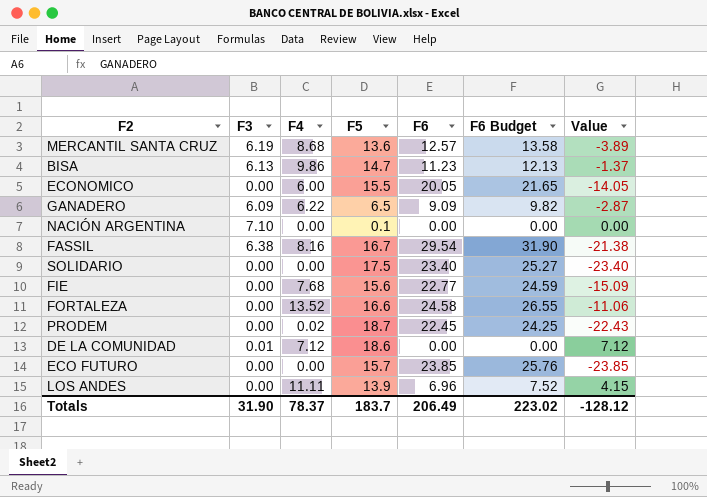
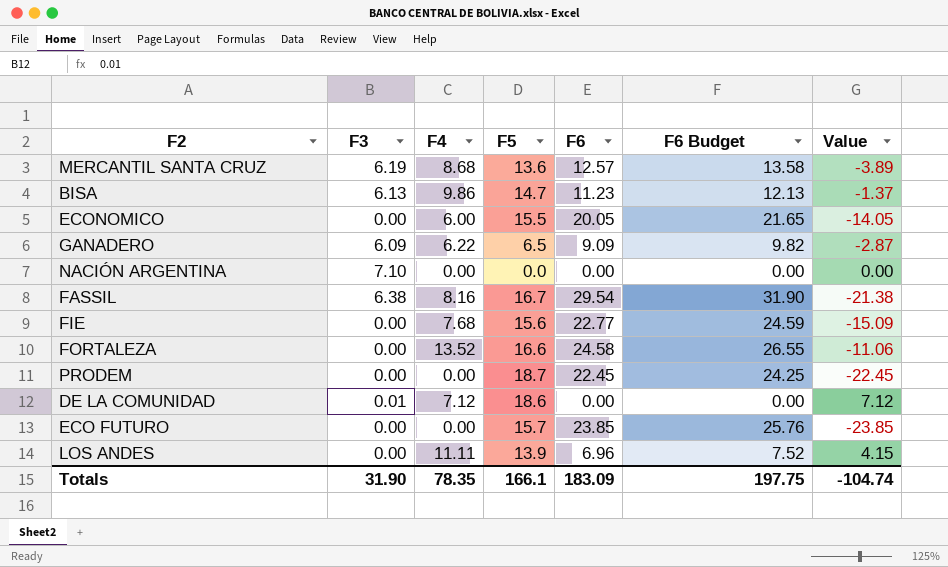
row SOLIDARIO: 0.00 | 0.00 | 17.5 | 23.40 | 25.27 | -23.40 -> none
NACIÓN ARGENTINA | F5: 0.1 -> 0.0
PRODEM | F4: 0.02 -> 0.00
PRODEM | Value: -22.43 -> -22.45
Totals | F4: 78.37 -> 78.35
Totals | F5: 183.7 -> 166.1
Totals | F6: 206.49 -> 183.09
Totals | F6 Budget: 223.02 -> 197.75
Totals | Value: -128.12 -> -104.74

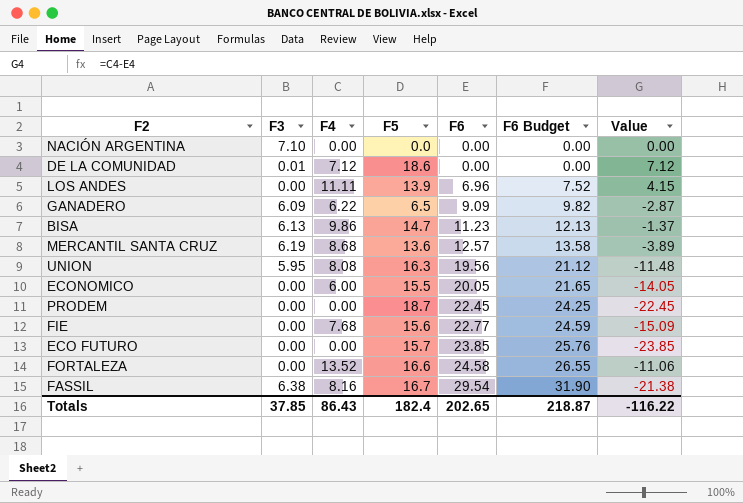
row order: none -> F6 ascending
row UNION: none -> 5.95 | 8.08 | 16.3 | 19.56 | 21.12 | -11.48
Totals | F3: 31.90 -> 37.85
Totals | F4: 78.35 -> 86.43
Totals | F5: 166.1 -> 182.4
Totals | F6: 183.09 -> 202.65
Totals | F6 Budget: 197.75 -> 218.87
Totals | Value: -104.74 -> -116.22

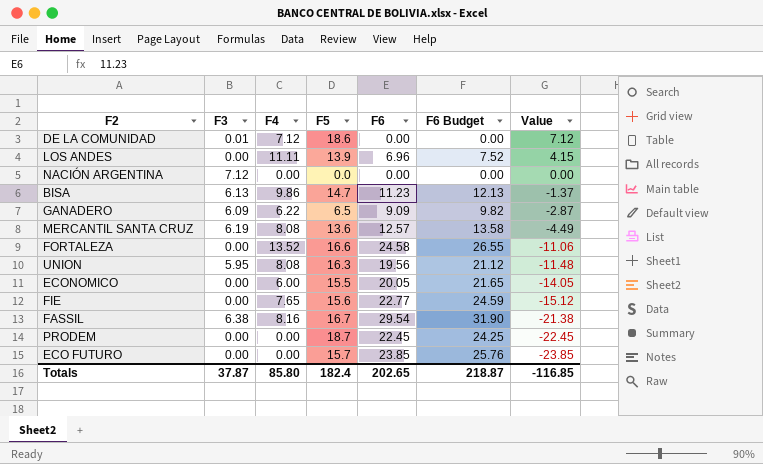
row order: F6 ascending -> Value descending
NACIÓN ARGENTINA | F3: 7.10 -> 7.12
MERCANTIL SANTA CRUZ | F4: 8.68 -> 8.08
MERCANTIL SANTA CRUZ | Value: -3.89 -> -4.49
FIE | F4: 7.68 -> 7.65
FIE | Value: -15.09 -> -15.12
Totals | F3: 37.85 -> 37.87
Totals | F4: 86.43 -> 85.80
Totals | Value: -116.22 -> -116.85

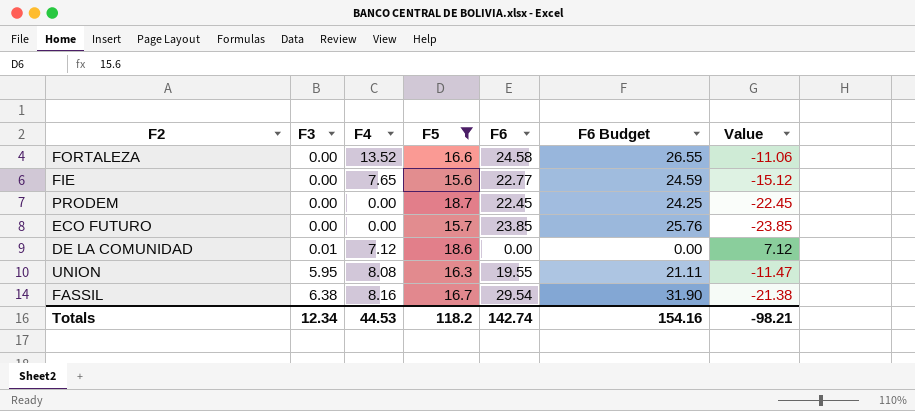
filter: none -> F5 >= 15.6
row order: Value descending -> F3 ascending
UNION | F6: 19.56 -> 19.55
UNION | F6 Budget: 21.12 -> 21.11
UNION | Value: -11.48 -> -11.47
Totals | F3: 37.87 -> 12.34
Totals | F4: 85.80 -> 44.53
Totals | F5: 182.4 -> 118.2
Totals | F6: 202.65 -> 142.74
Totals | F6 Budget: 218.87 -> 154.16
Totals | Value: -116.85 -> -98.21

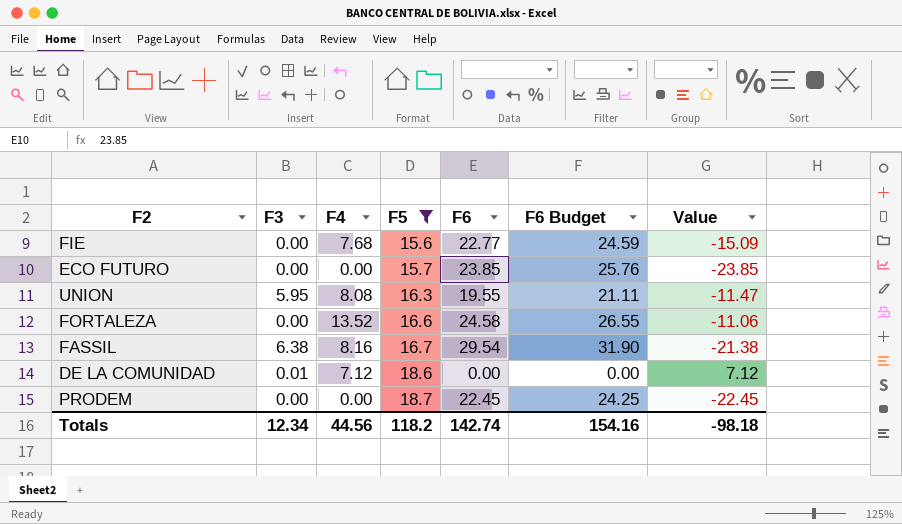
row order: F3 ascending -> F5 ascending
FIE | F4: 7.65 -> 7.68
FIE | Value: -15.12 -> -15.09
Totals | F4: 44.53 -> 44.56
Totals | Value: -98.21 -> -98.18

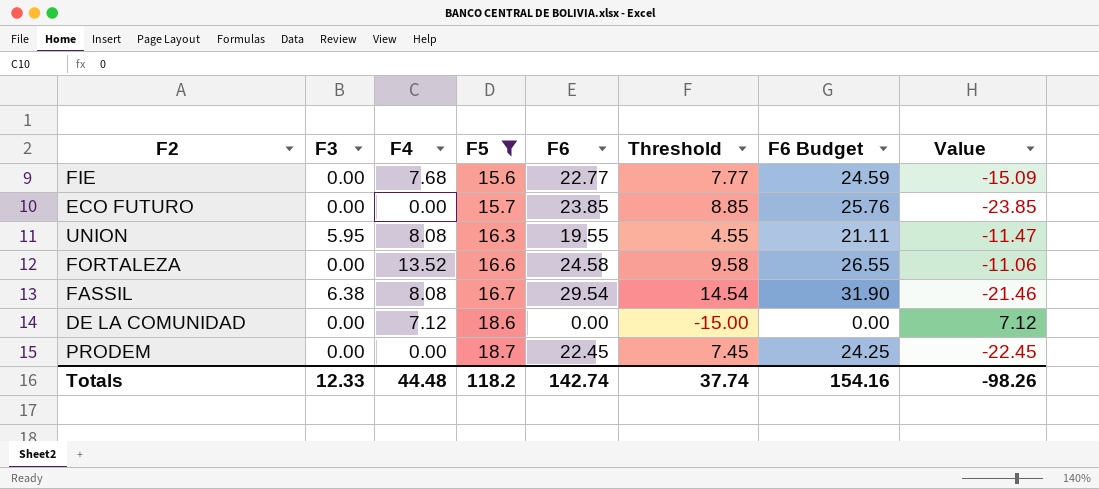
column Threshold | formula: none -> [F6] - 15
FASSIL | F4: 8.16 -> 8.08
FASSIL | Value: -21.38 -> -21.46
DE LA COMUNIDAD | F3: 0.01 -> 0.00
Totals | F3: 12.34 -> 12.33
Totals | F4: 44.56 -> 44.48
Totals | Value: -98.18 -> -98.26

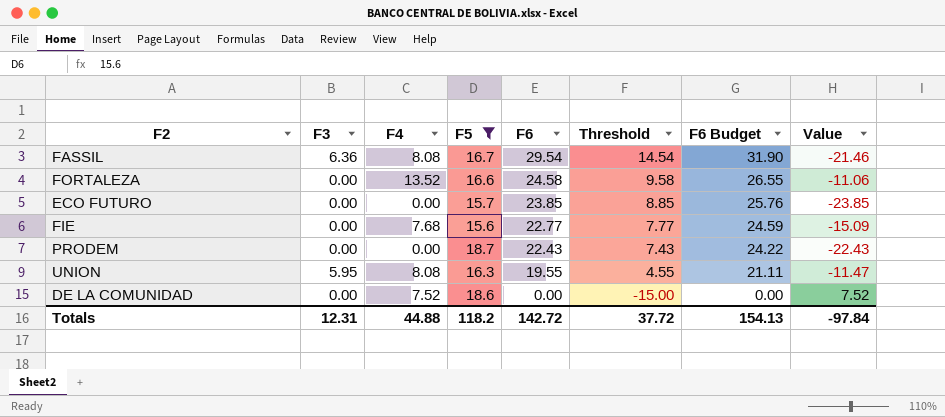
row order: F5 ascending -> F6 descending
FASSIL | F3: 6.38 -> 6.36
PRODEM | F6: 22.45 -> 22.43
PRODEM | Threshold: 7.45 -> 7.43
PRODEM | F6 Budget: 24.25 -> 24.22
PRODEM | Value: -22.45 -> -22.43
DE LA COMUNIDAD | F4: 7.12 -> 7.52
DE LA COMUNIDAD | Value: 7.12 -> 7.52
Totals | F3: 12.33 -> 12.31
Totals | F4: 44.48 -> 44.88
Totals | F6: 142.74 -> 142.72
Totals | Threshold: 37.74 -> 37.72
Totals | F6 Budget: 154.16 -> 154.13
Totals | Value: -98.26 -> -97.84

